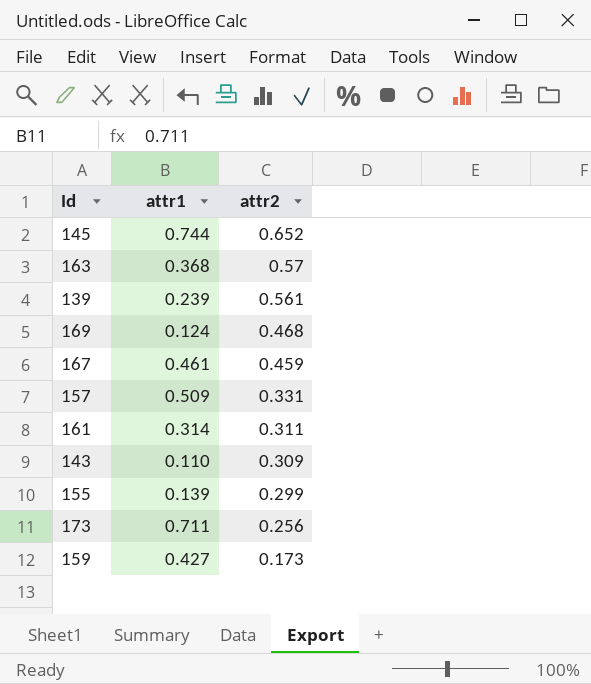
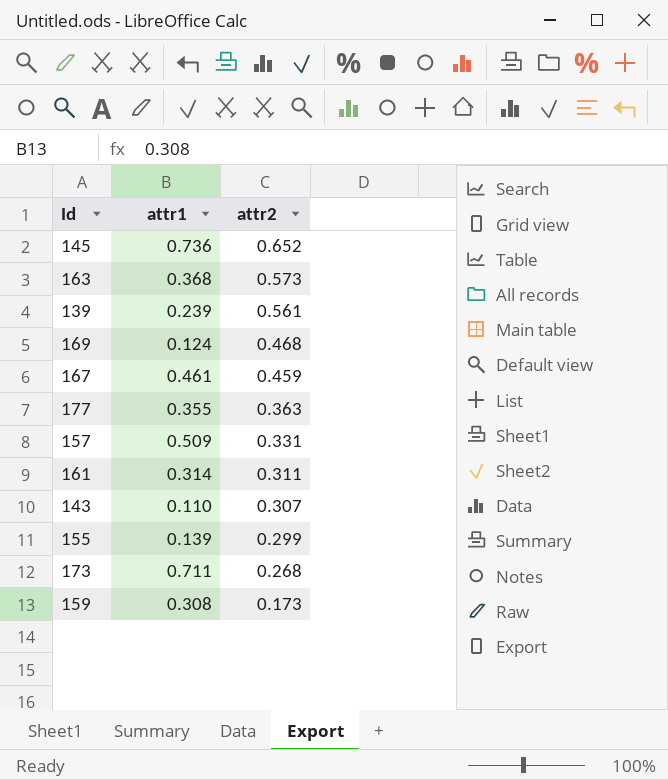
145 | attr1: 0.744 -> 0.736
163 | attr2: 0.57 -> 0.573
row 177: none -> 0.355 | 0.363
143 | attr2: 0.309 -> 0.307
173 | attr2: 0.256 -> 0.268
159 | attr1: 0.427 -> 0.308

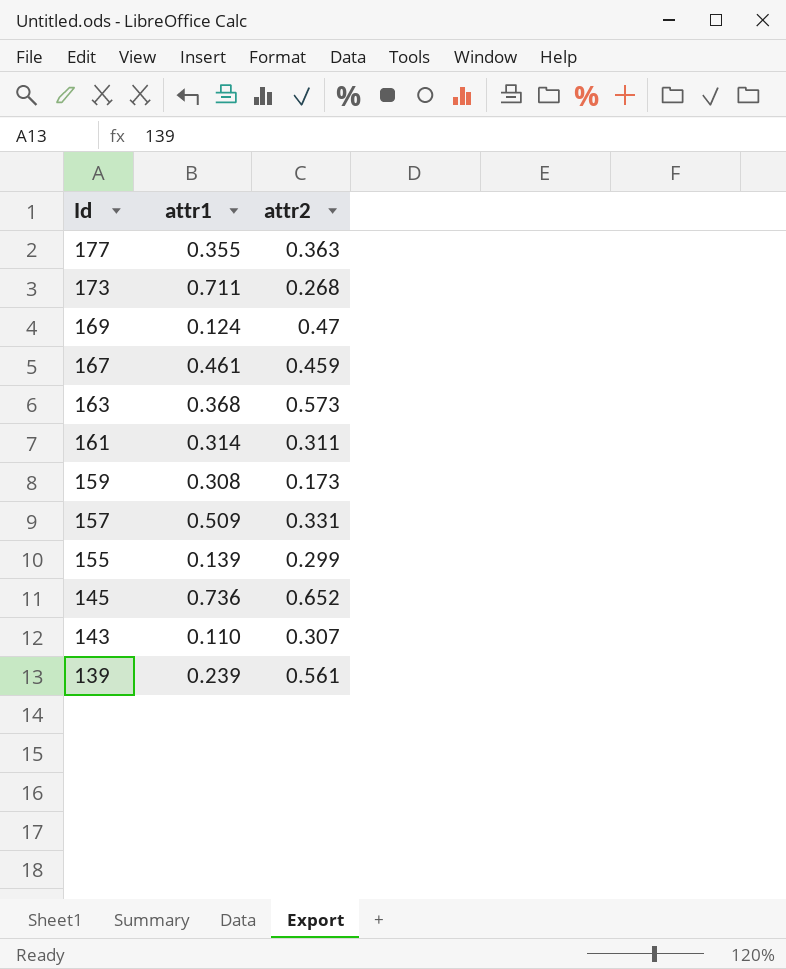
row order: attr2 descending -> Id descending
169 | attr2: 0.468 -> 0.47

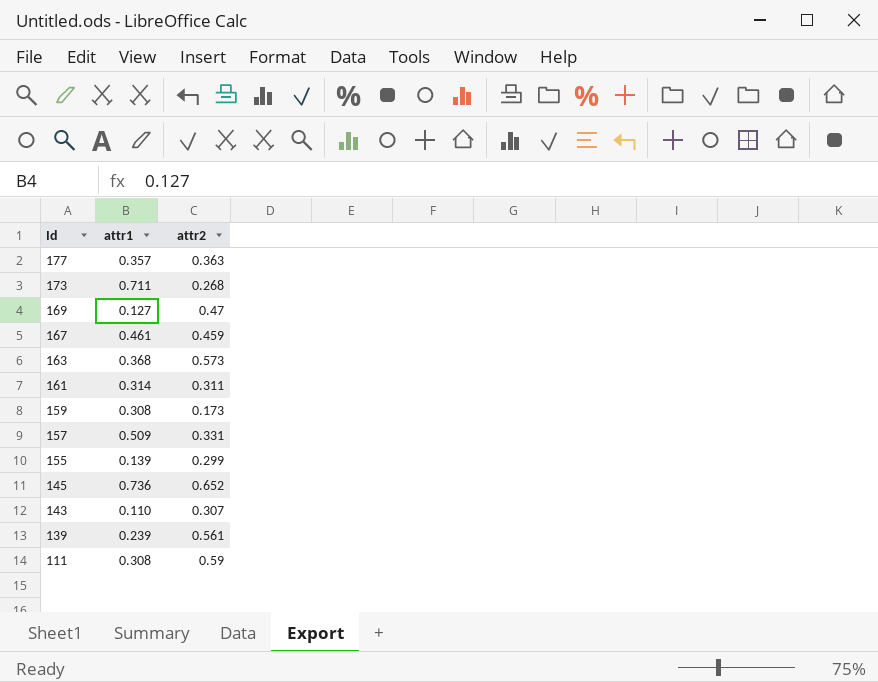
177 | attr1: 0.355 -> 0.357
169 | attr1: 0.124 -> 0.127
row 111: none -> 0.308 | 0.59

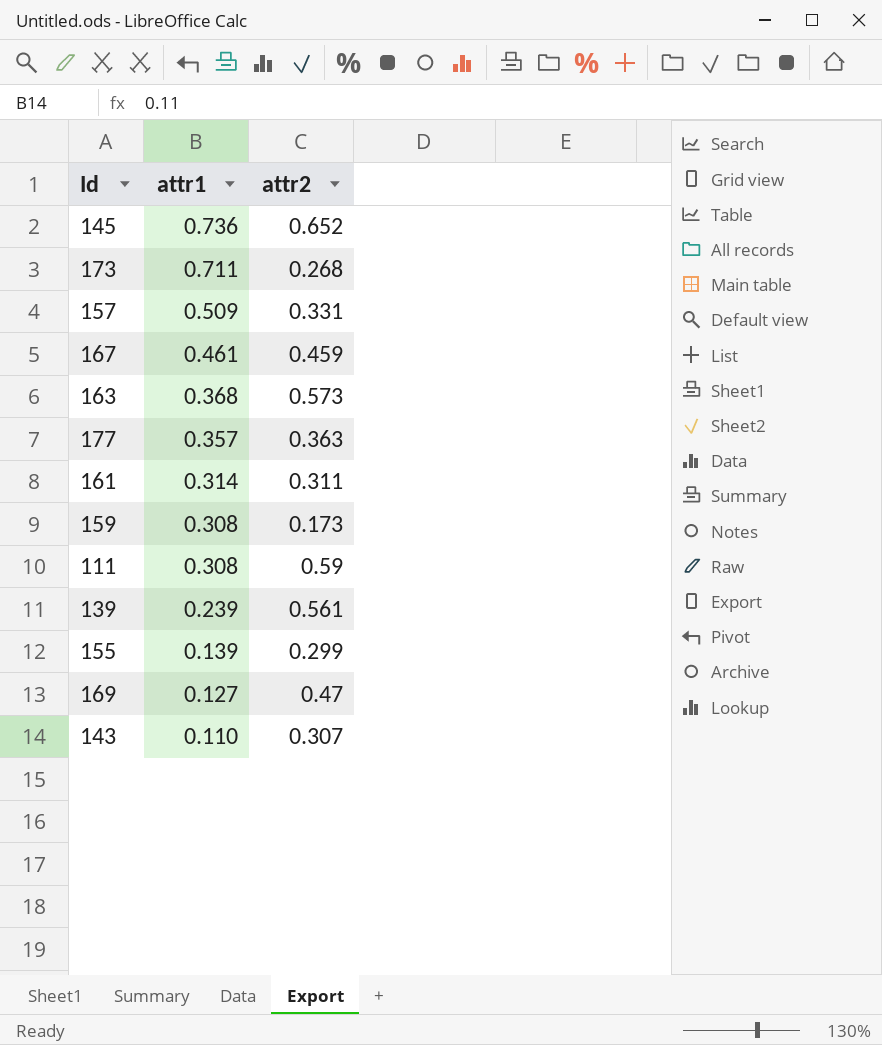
row order: Id descending -> attr1 descending

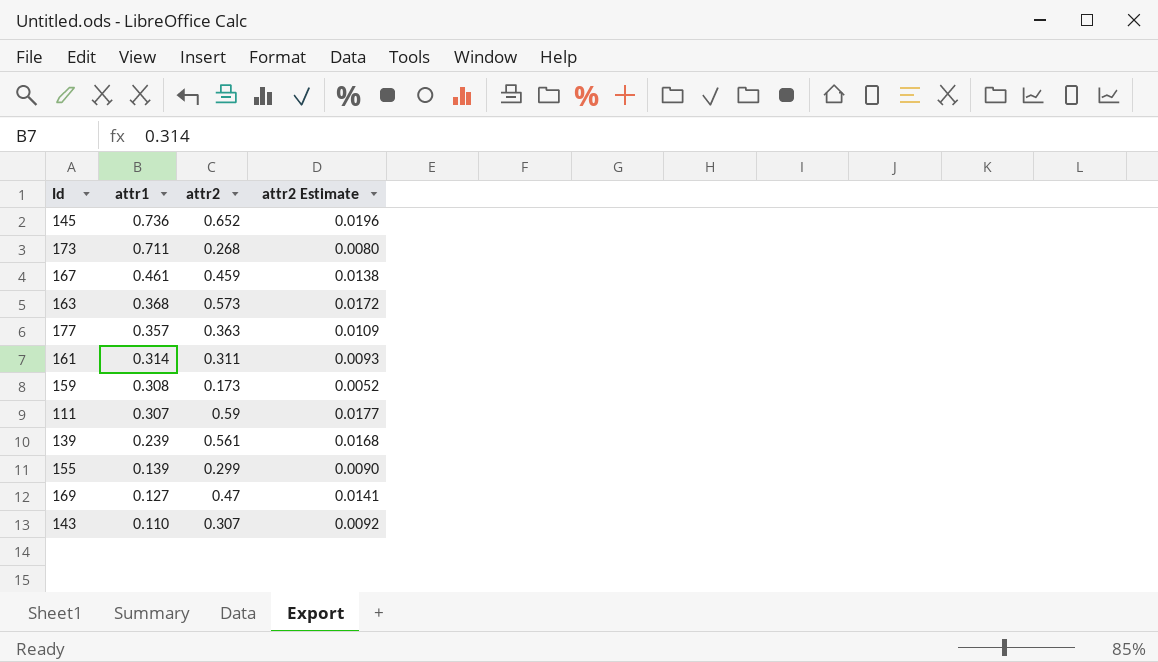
column attr2 Estimate | formula: none -> [attr2] * 0.03
row 157: 0.509 | 0.331 -> none
111 | attr1: 0.308 -> 0.307

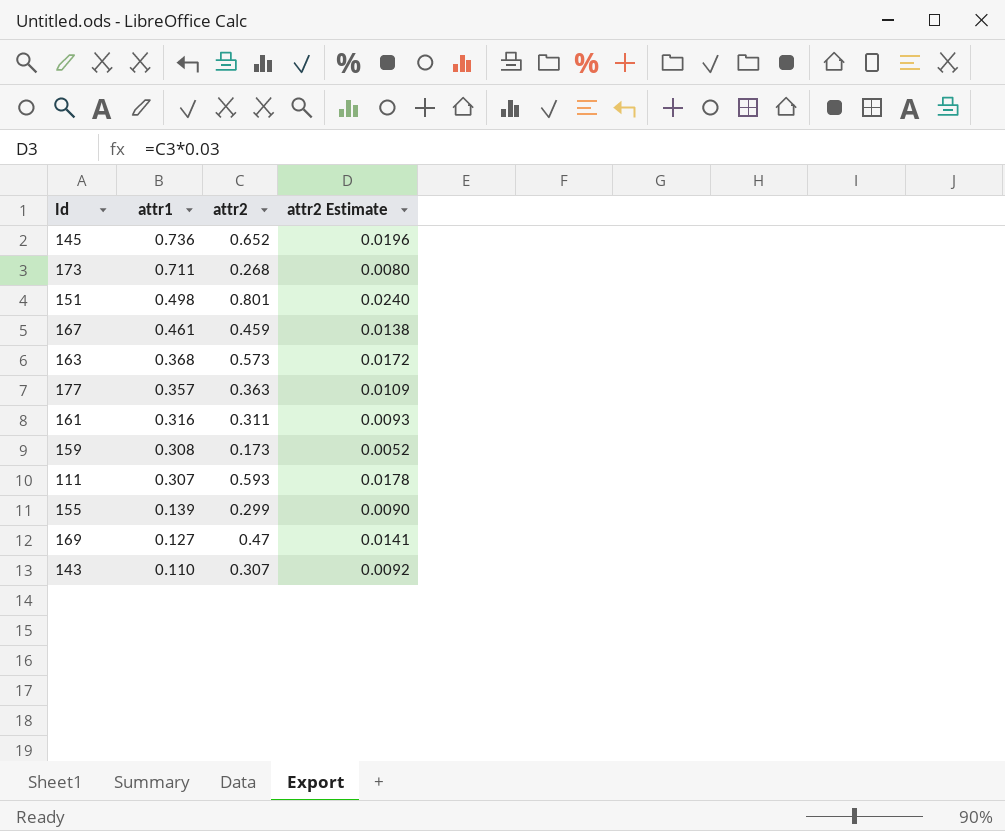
row 139: 0.239 | 0.561 | 0.0168 -> none
row 151: none -> 0.498 | 0.801 | 0.0240
161 | attr1: 0.314 -> 0.316
111 | attr2: 0.59 -> 0.593
111 | attr2 Estimate: 0.0177 -> 0.0178

